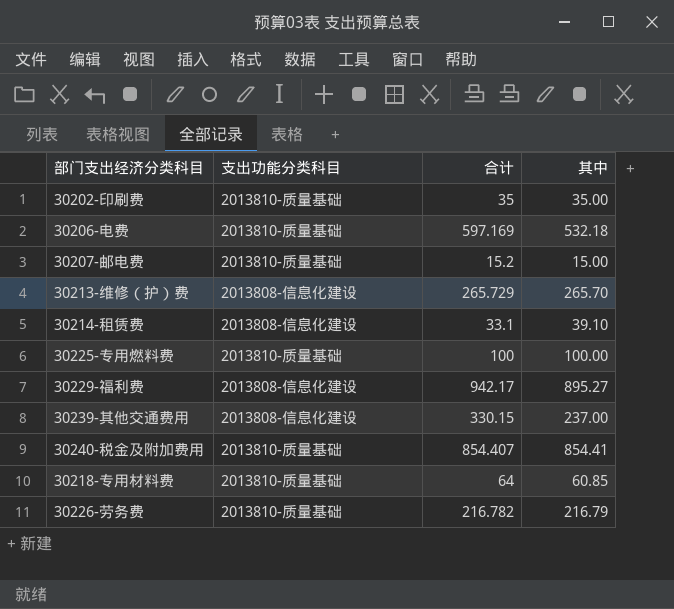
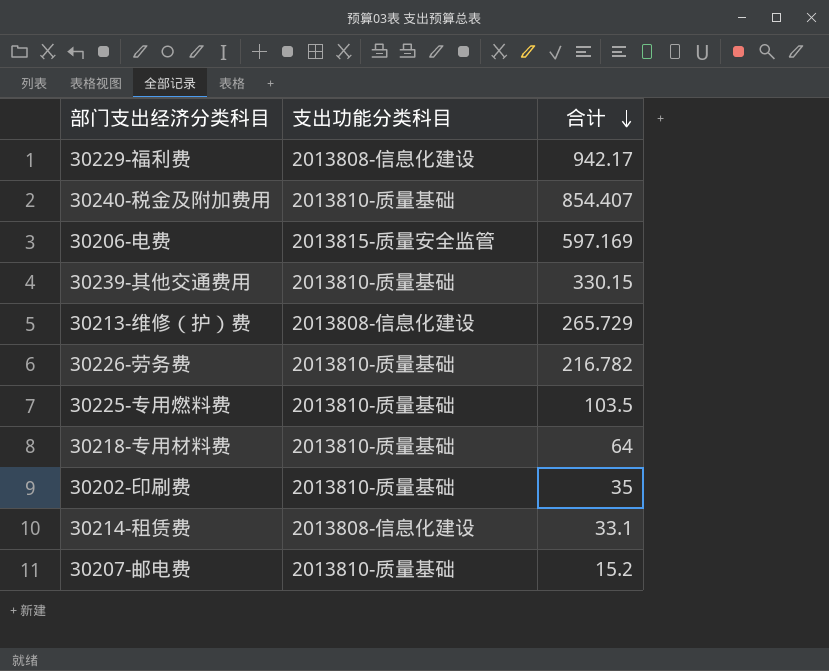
row order: none -> 合计 descending
column 其中 | position: 4 -> none
30206-电费 | 支出功能分类科目: 2013810-质量基础 -> 2013815-质量安全监管
30239-其他交通费用 | 支出功能分类科目: 2013808-信息化建设 -> 2013810-质量基础
30225-专用燃料费 | 合计: 100 -> 103.5

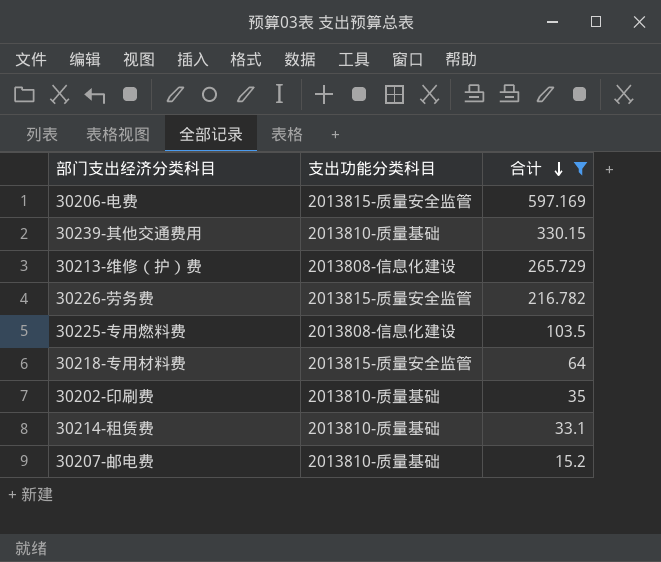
filter: none -> 合计 <= 597.169
30226-劳务费 | 支出功能分类科目: 2013810-质量基础 -> 2013815-质量安全监管
30225-专用燃料费 | 支出功能分类科目: 2013810-质量基础 -> 2013808-信息化建设
30218-专用材料费 | 支出功能分类科目: 2013810-质量基础 -> 2013815-质量安全监管
30214-租赁费 | 支出功能分类科目: 2013808-信息化建设 -> 2013810-质量基础

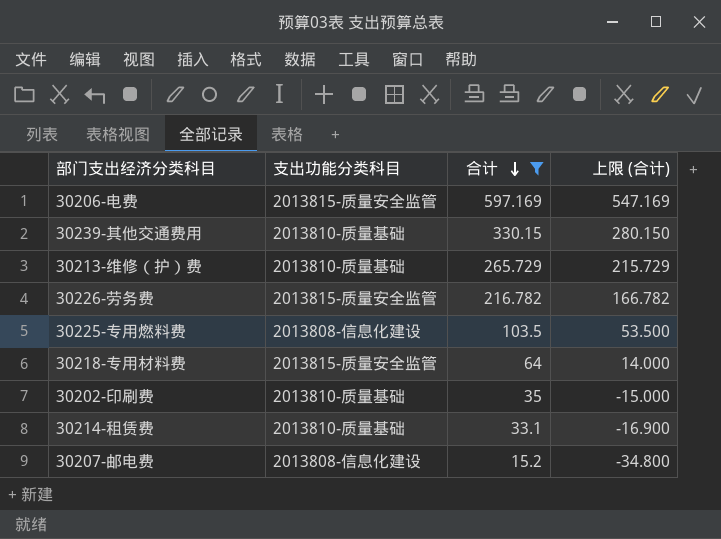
column 上限 (合计) | formula: none -> [合计] - 50
30213-维修（护）费 | 支出功能分类科目: 2013808-信息化建设 -> 2013810-质量基础
30207-邮电费 | 支出功能分类科目: 2013810-质量基础 -> 2013808-信息化建设

